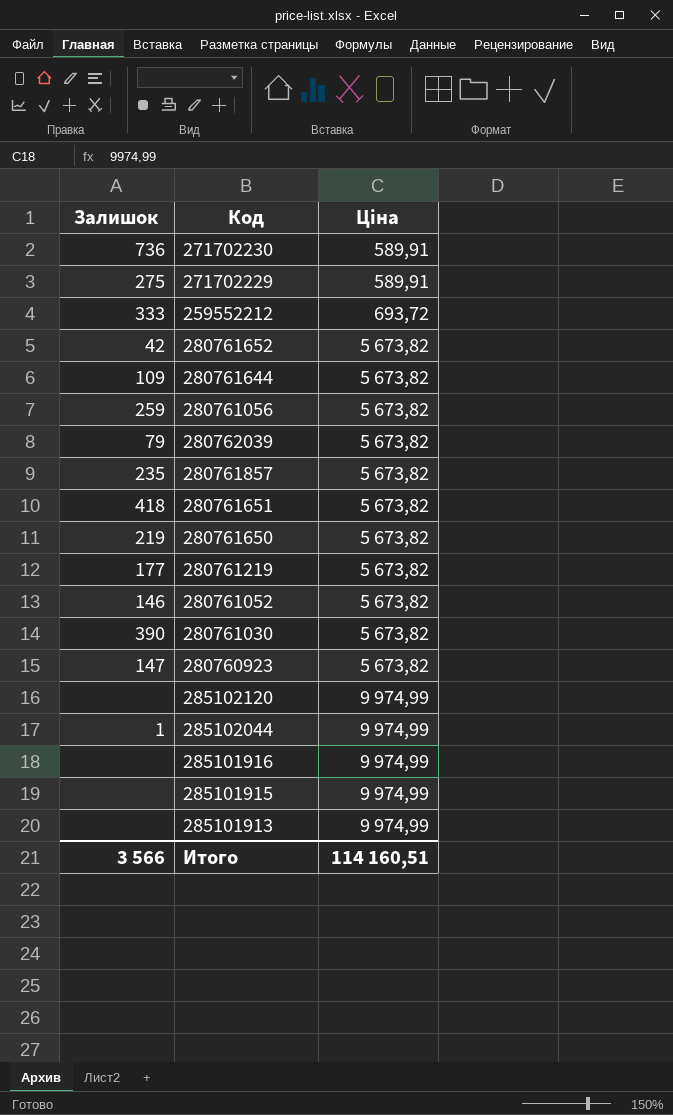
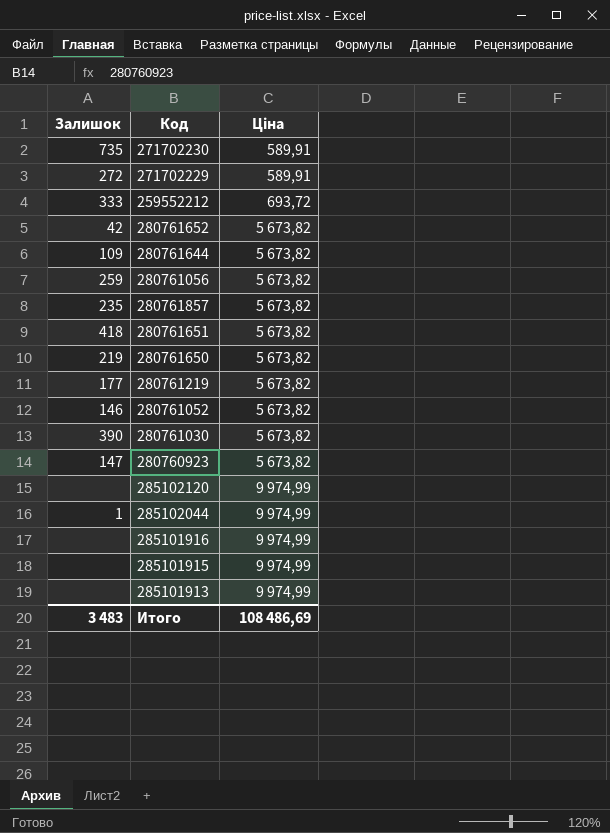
row 280762039: 79 | 5 673,82 -> none
271702230 | Залишок: 736 -> 735
271702229 | Залишок: 275 -> 272
Итого | Залишок: 3 566 -> 3 483
Итого | Ціна: 114 160,51 -> 108 486,69

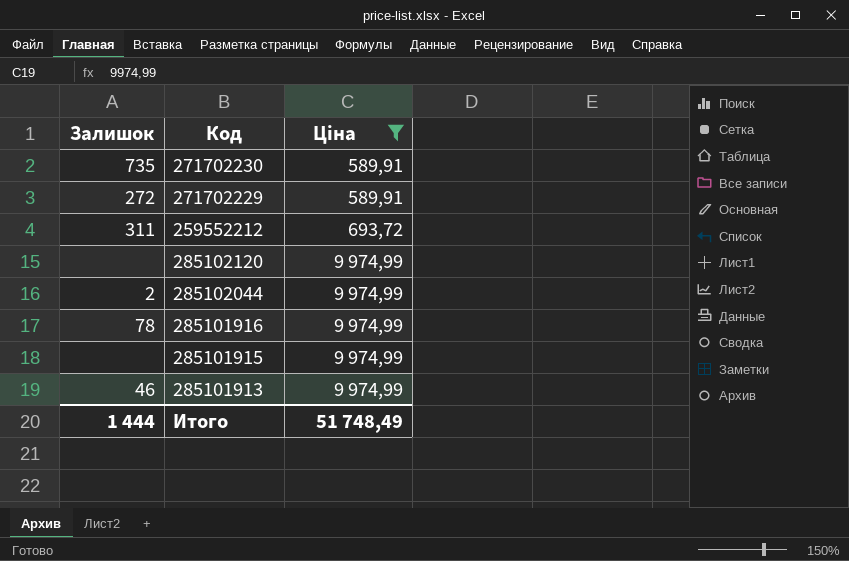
filter: none -> Ціна != 5 673,82
259552212 | Залишок: 333 -> 311
285102044 | Залишок: 1 -> 2
285101916 | Залишок: none -> 78
285101913 | Залишок: none -> 46
Итого | Залишок: 3 483 -> 1 444
Итого | Ціна: 108 486,69 -> 51 748,49

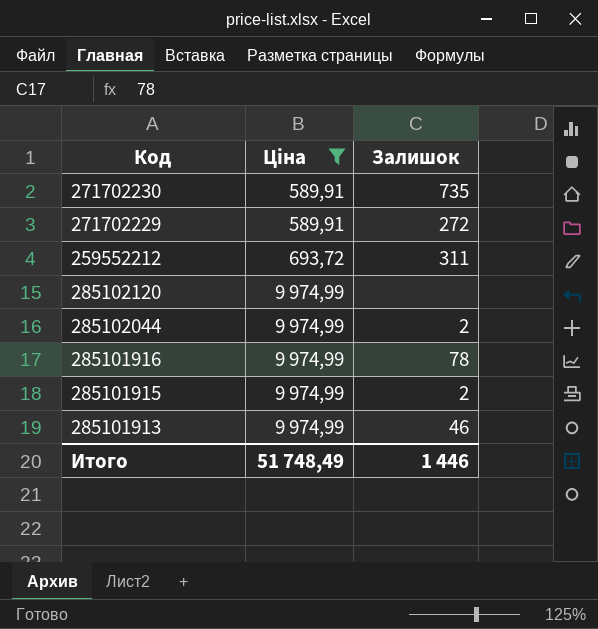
column Залишок | position: 1 -> 3
285101915 | Залишок: none -> 2
Итого | Залишок: 1 444 -> 1 446

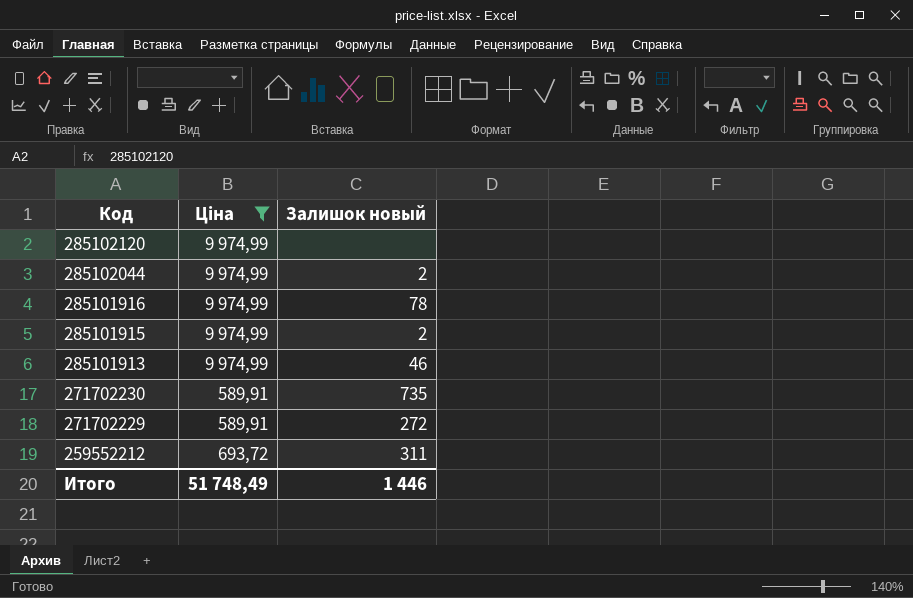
row order: Ціна ascending -> Код descending
column name: Залишок -> Залишок новый

